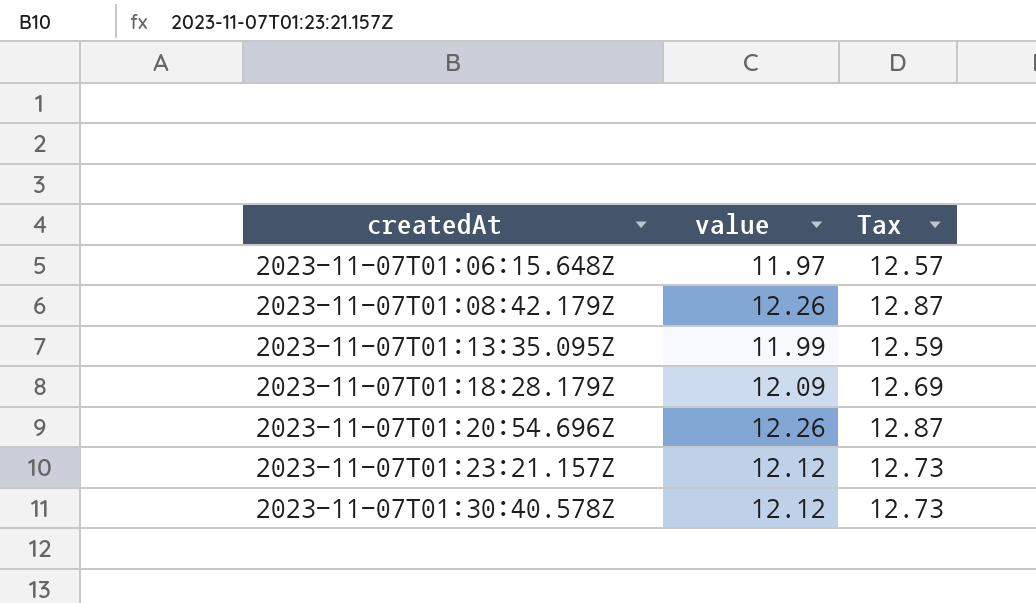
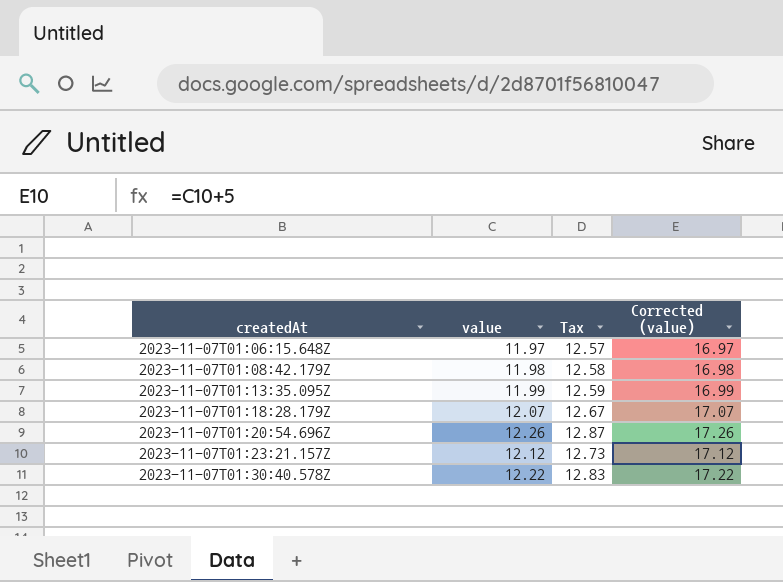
column Corrected (value) | formula: none -> [value] + 5
2023-11-07T01:08:42.179Z | value: 12.26 -> 11.98
2023-11-07T01:08:42.179Z | Tax: 12.87 -> 12.58
2023-11-07T01:18:28.179Z | value: 12.09 -> 12.07
2023-11-07T01:18:28.179Z | Tax: 12.69 -> 12.67
2023-11-07T01:30:40.578Z | value: 12.12 -> 12.22
2023-11-07T01:30:40.578Z | Tax: 12.73 -> 12.83

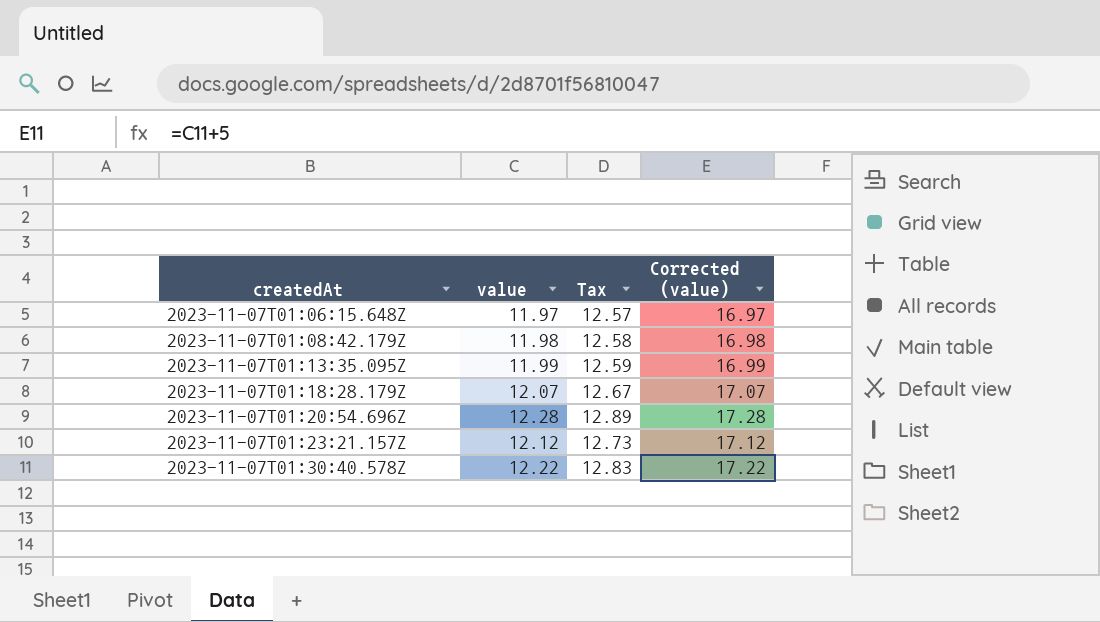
2023-11-07T01:20:54.696Z | value: 12.26 -> 12.28
2023-11-07T01:20:54.696Z | Tax: 12.87 -> 12.89
2023-11-07T01:20:54.696Z | Corrected (value): 17.26 -> 17.28

